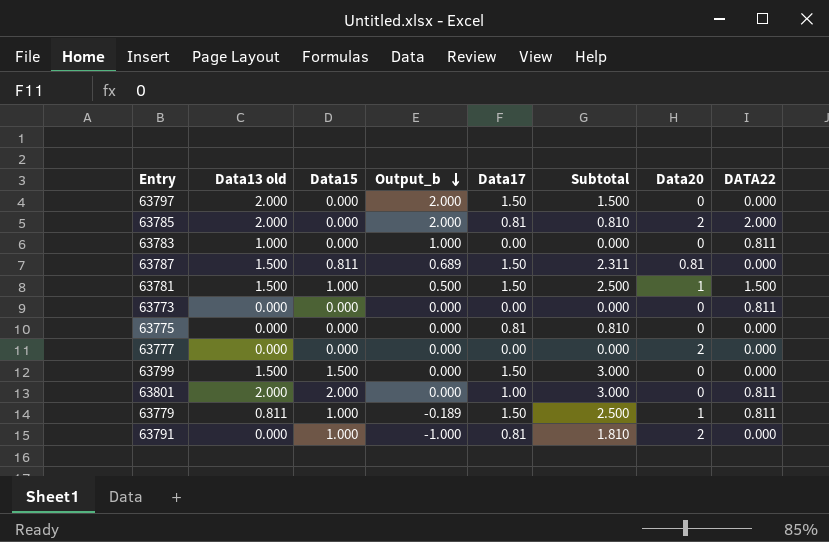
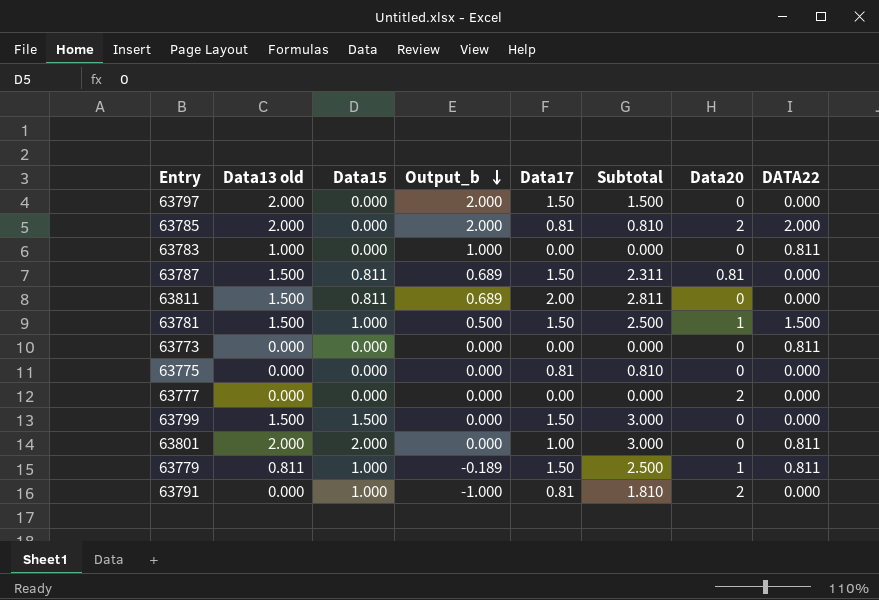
row 63811: none -> 1.500 | 0.811 | 0.689 | 2.00 | 2.811 | 0 | 0.000

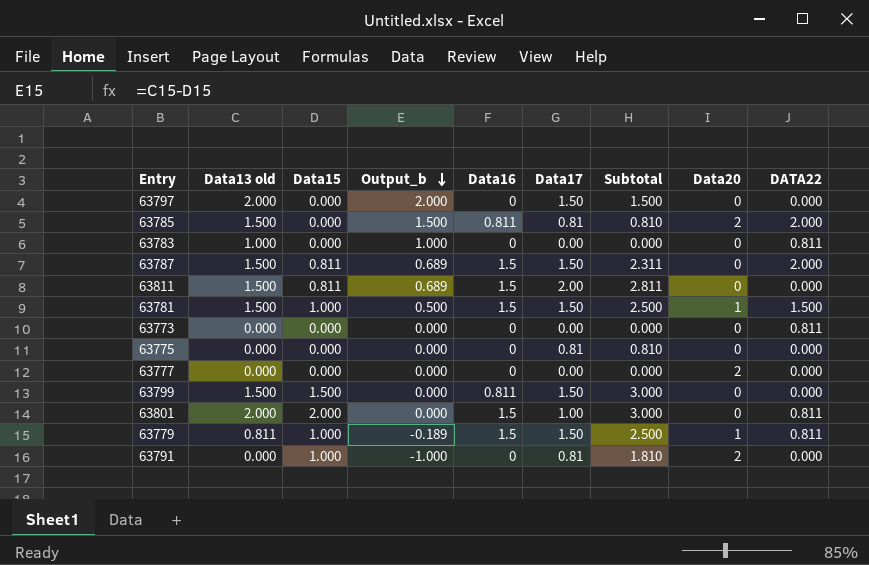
column Data16 | position: none -> 5
63785 | Data13 old: 2.000 -> 1.500
63785 | Output_b: 2.000 -> 1.500
63787 | Data20: 0.81 -> 0
63787 | DATA22: 0.000 -> 2.000

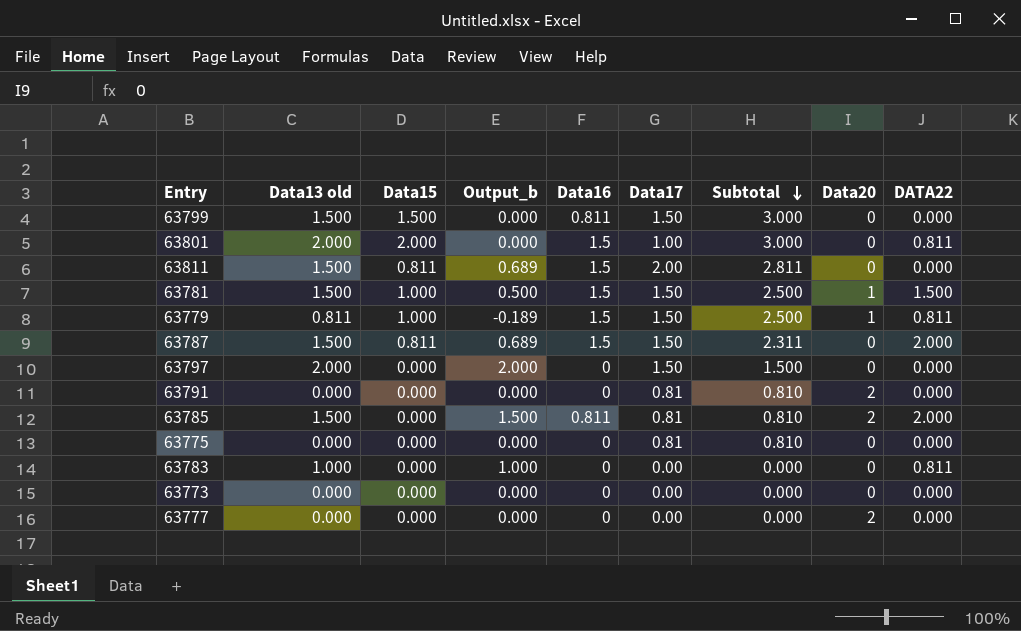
row order: Output_b descending -> Subtotal descending
63791 | Data15: 1.000 -> 0.000
63791 | Output_b: -1.000 -> 0.000
63791 | Subtotal: 1.810 -> 0.810
63773 | DATA22: 0.811 -> 0.000

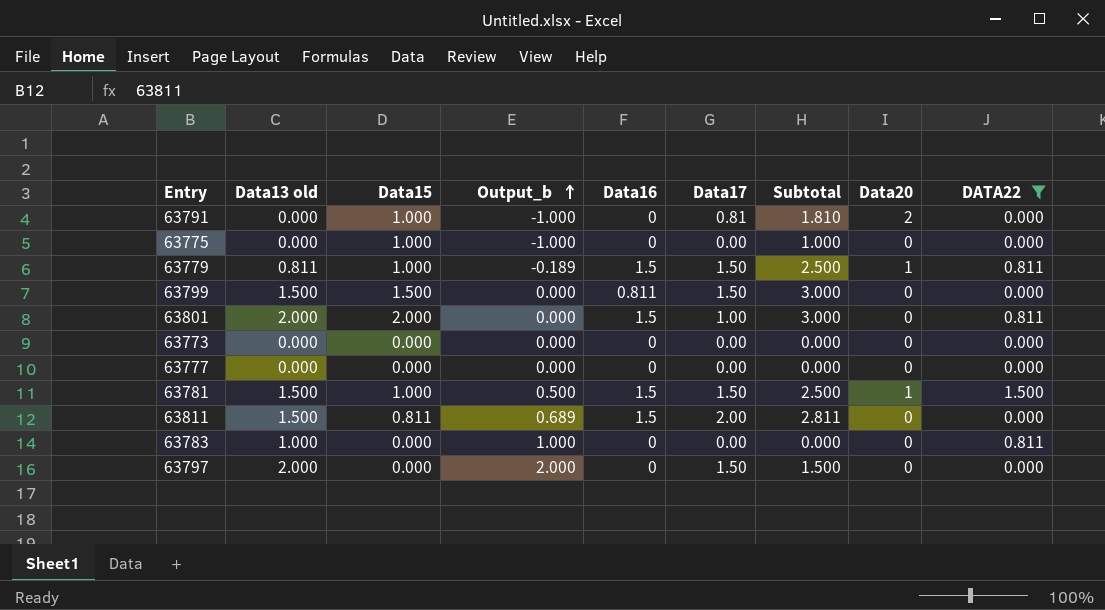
filter: none -> DATA22 != 2.000
row order: Subtotal descending -> Output_b ascending
63791 | Data15: 0.000 -> 1.000
63791 | Output_b: 0.000 -> -1.000
63791 | Subtotal: 0.810 -> 1.810
63775 | Data15: 0.000 -> 1.000
63775 | Output_b: 0.000 -> -1.000
63775 | Data17: 0.81 -> 0.00
63775 | Subtotal: 0.810 -> 1.000
63777 | Data20: 2 -> 0

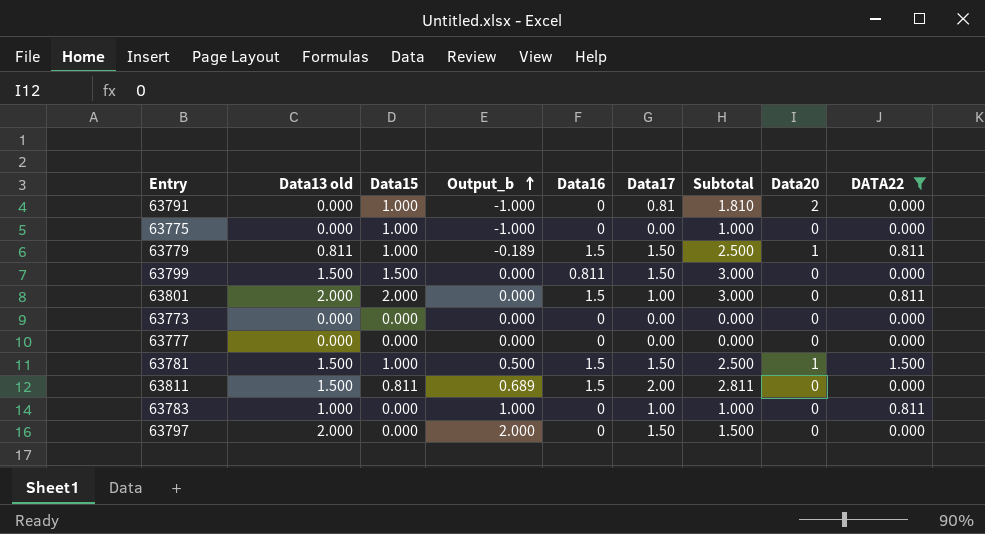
63783 | Data17: 0.00 -> 1.00
63783 | Subtotal: 0.000 -> 1.000

